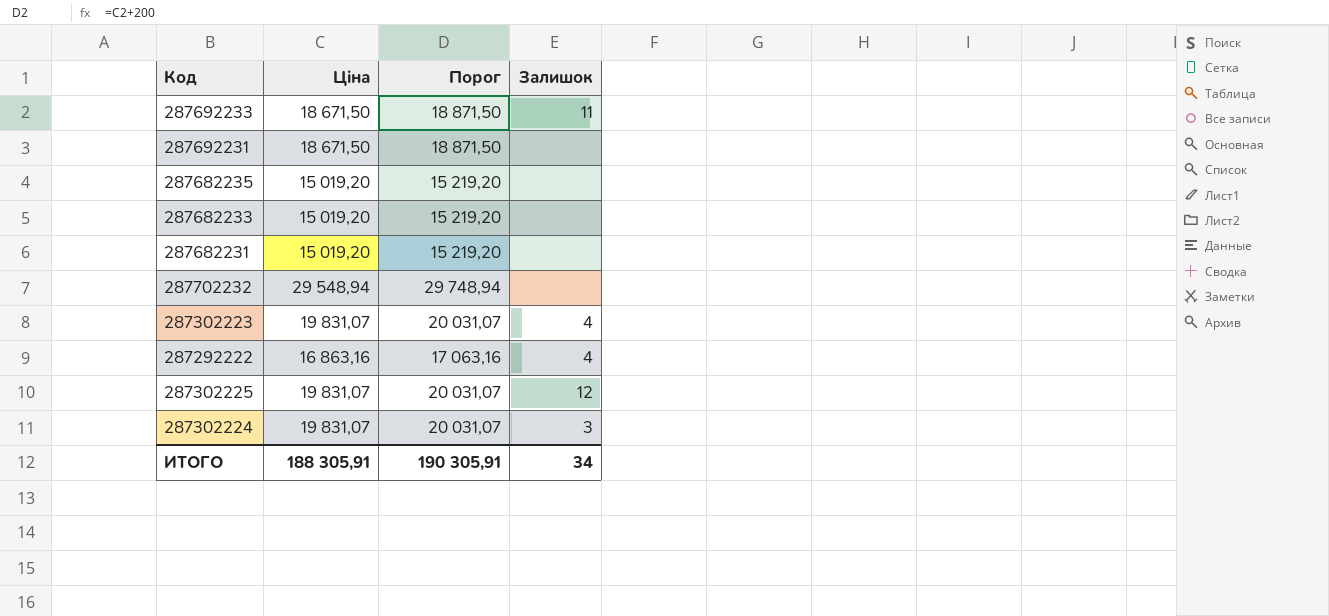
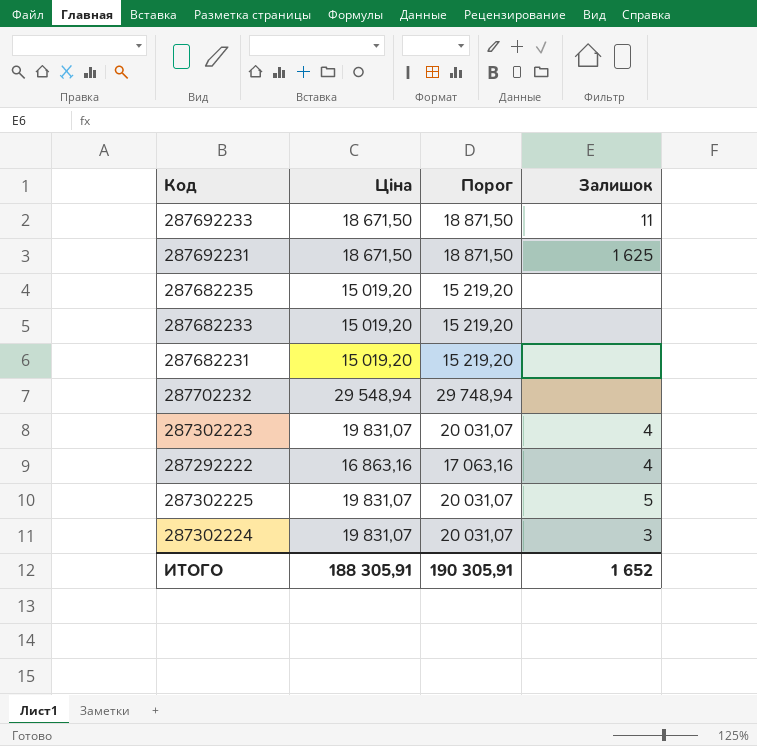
287692231 | Залишок: none -> 1 625
287302225 | Залишок: 12 -> 5
ИТОГО | Залишок: 34 -> 1 652

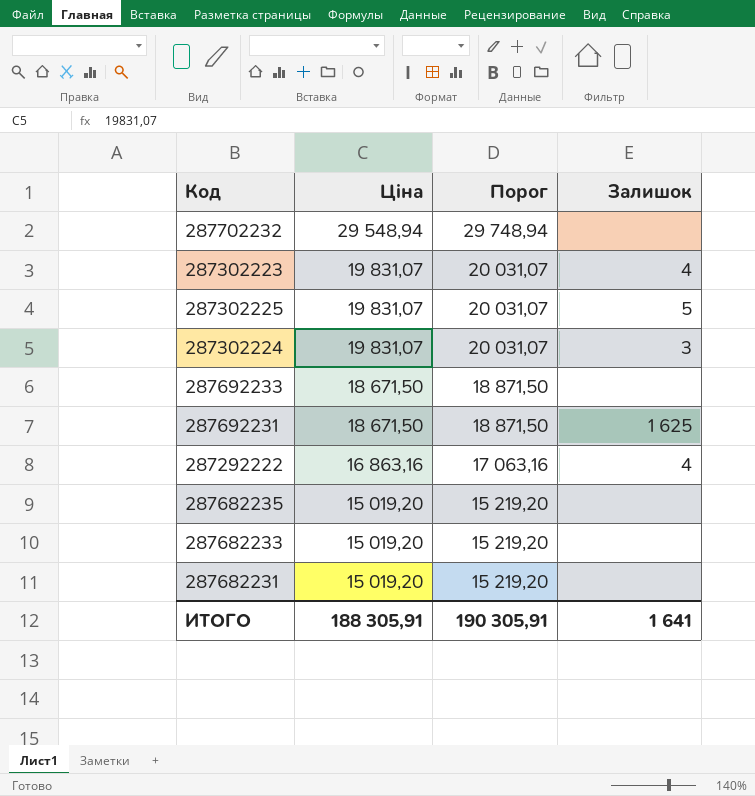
row order: none -> Ціна descending
287692233 | Залишок: 11 -> none
ИТОГО | Залишок: 1 652 -> 1 641

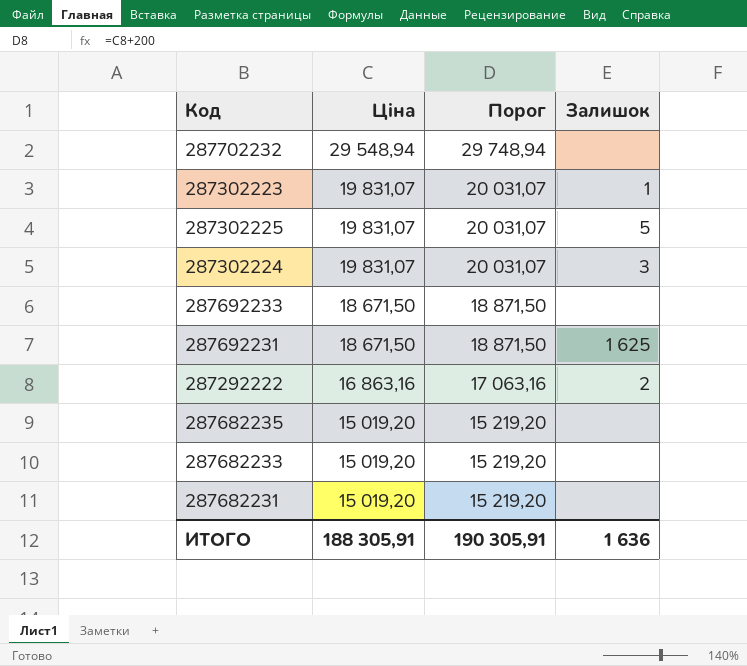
287302223 | Залишок: 4 -> 1
287292222 | Залишок: 4 -> 2
ИТОГО | Залишок: 1 641 -> 1 636

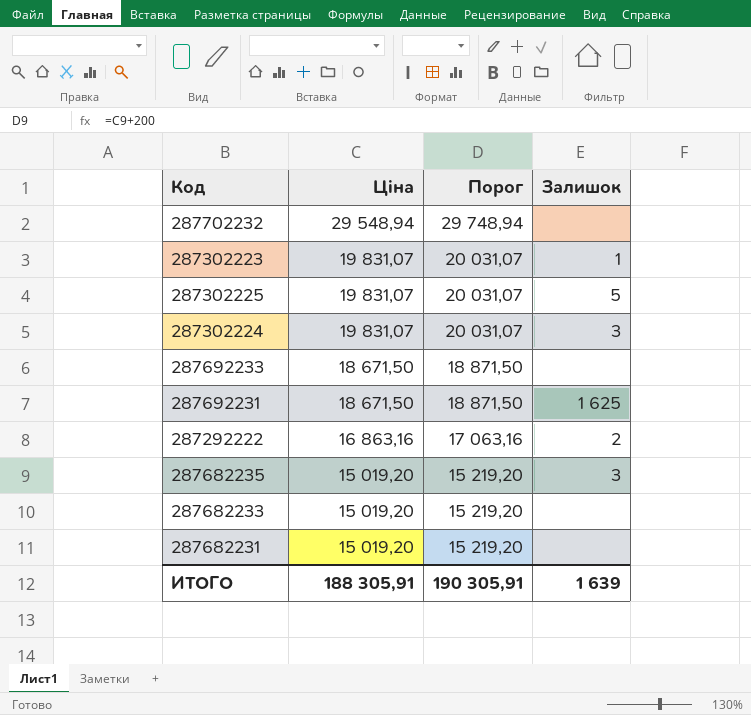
287682235 | Залишок: none -> 3
ИТОГО | Залишок: 1 636 -> 1 639

